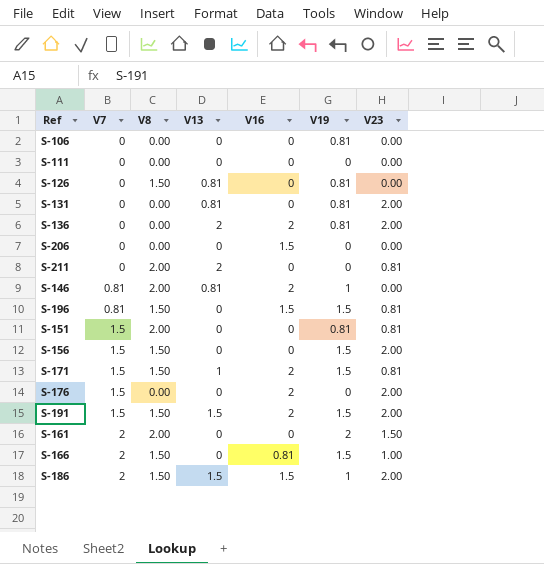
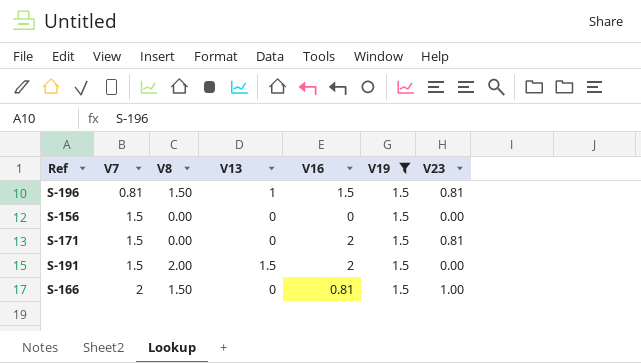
filter: none -> V19 = 1.5
S-196 | V13: 0 -> 1
S-156 | V8: 1.50 -> 0.00
S-156 | V23: 2.00 -> 0.00
S-171 | V8: 1.50 -> 0.00
S-171 | V13: 1 -> 0
S-191 | V8: 1.50 -> 2.00
S-191 | V23: 2.00 -> 0.00

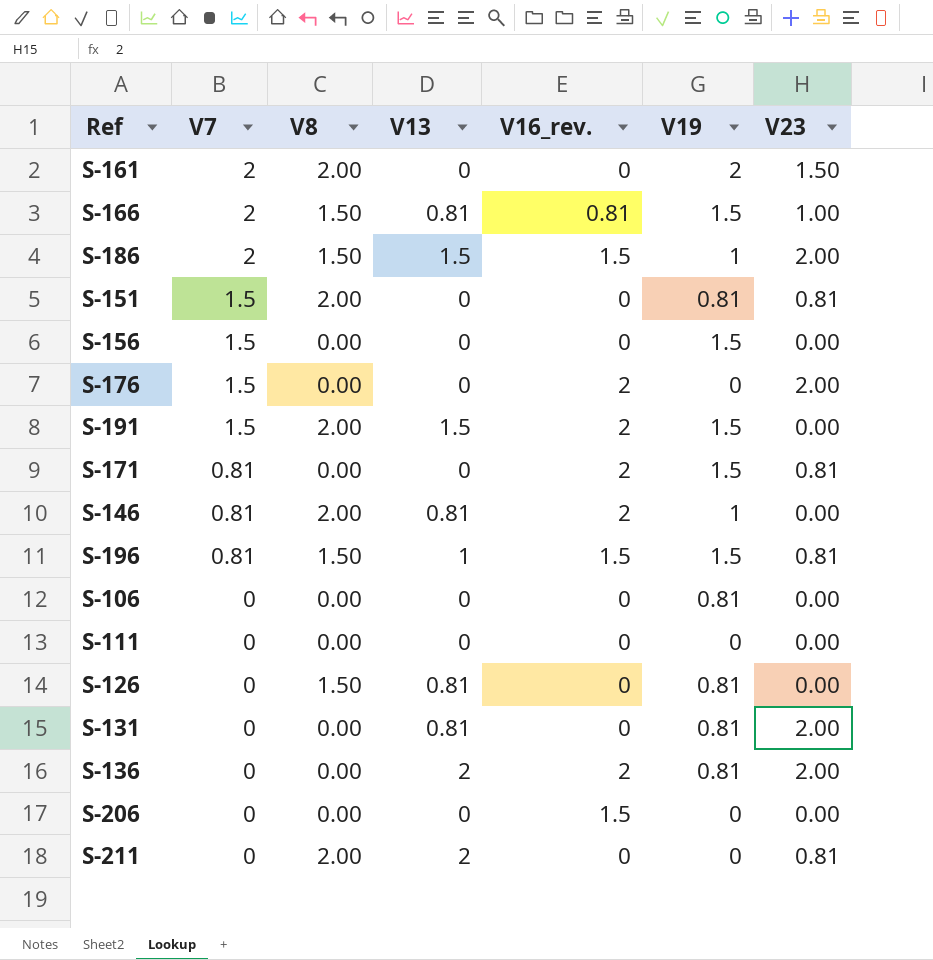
filter: V19 = 1.5 -> none
row order: V7 ascending -> V7 descending
column name: V16 -> V16_rev.
S-166 | V13: 0 -> 0.81
S-171 | V7: 1.5 -> 0.81

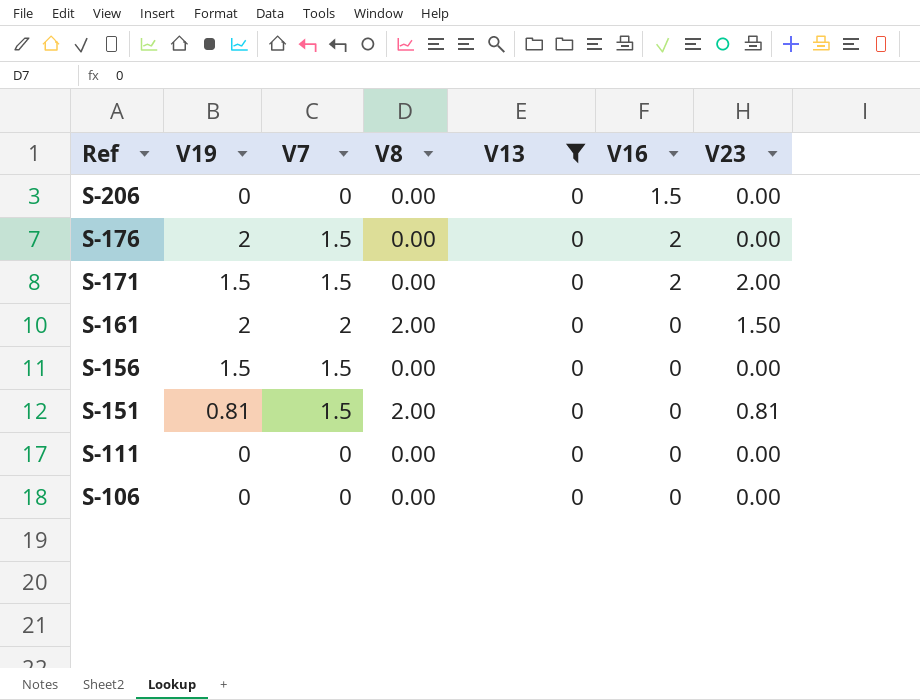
filter: none -> V13 = 0
row order: V7 descending -> Ref descending
column V19 | position: 6 -> 2
column name: V16_rev. -> V16
S-176 | V19: 0 -> 2
S-176 | V23: 2.00 -> 0.00
S-171 | V7: 0.81 -> 1.5
S-171 | V23: 0.81 -> 2.00
S-106 | V19: 0.81 -> 0

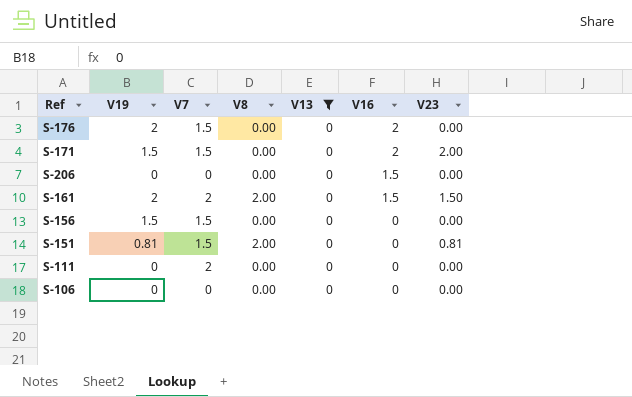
row order: Ref descending -> V16 descending
S-161 | V16: 0 -> 1.5
S-111 | V7: 0 -> 2

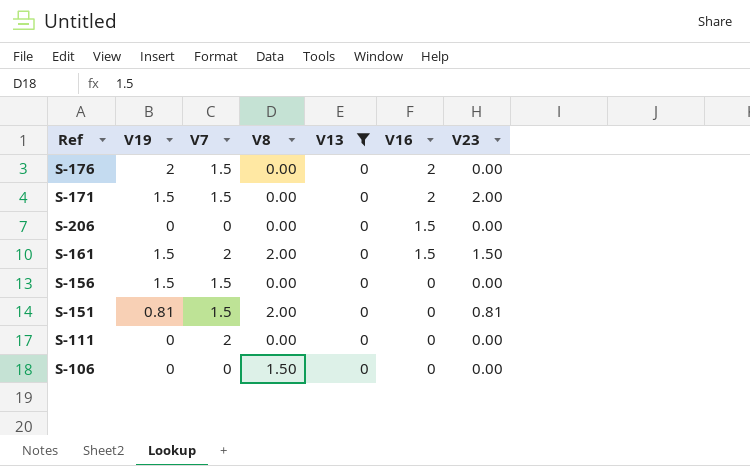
S-161 | V19: 2 -> 1.5
S-106 | V8: 0.00 -> 1.50

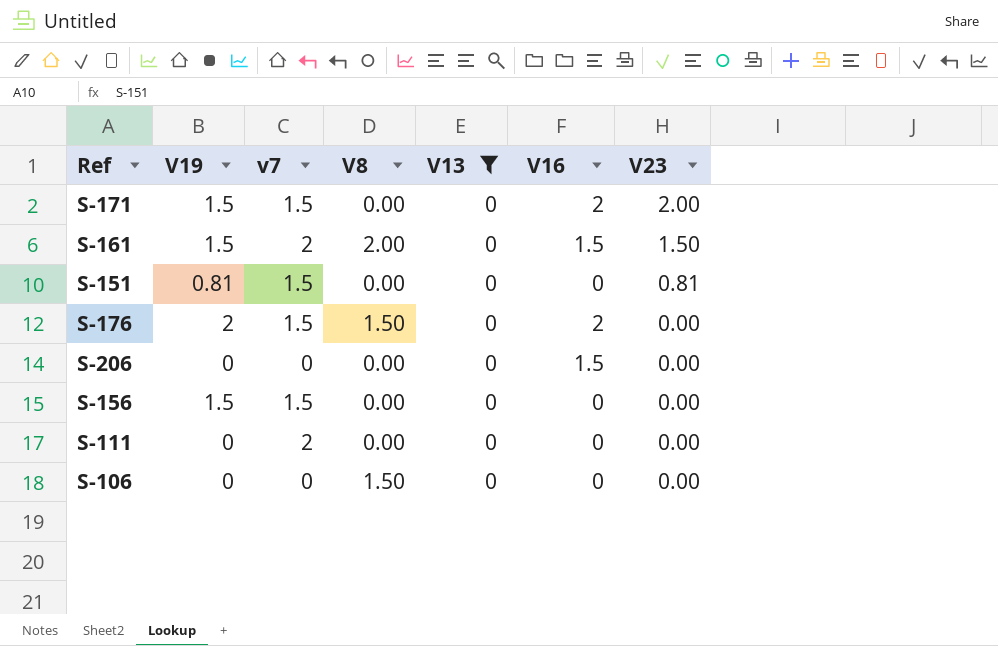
row order: V16 descending -> V23 descending
column name: V7 -> v7
S-151 | V8: 2.00 -> 0.00
S-176 | V8: 0.00 -> 1.50

